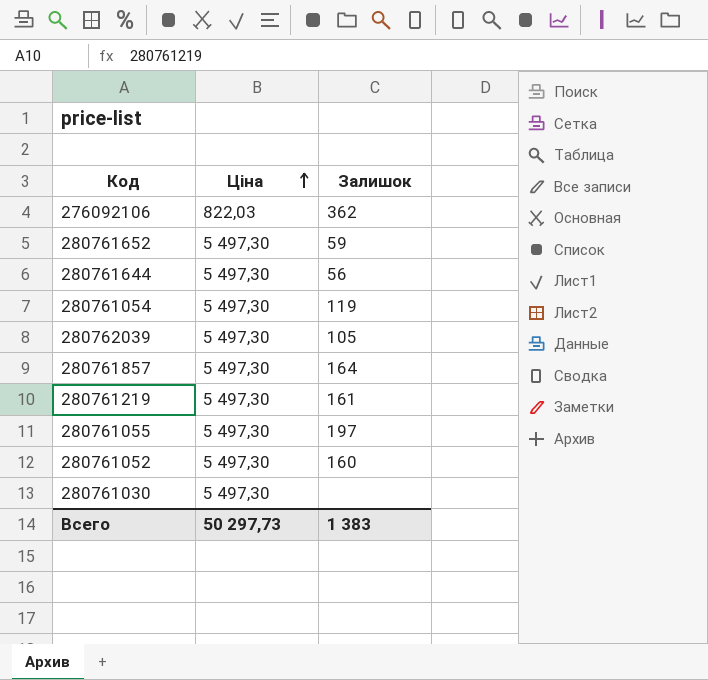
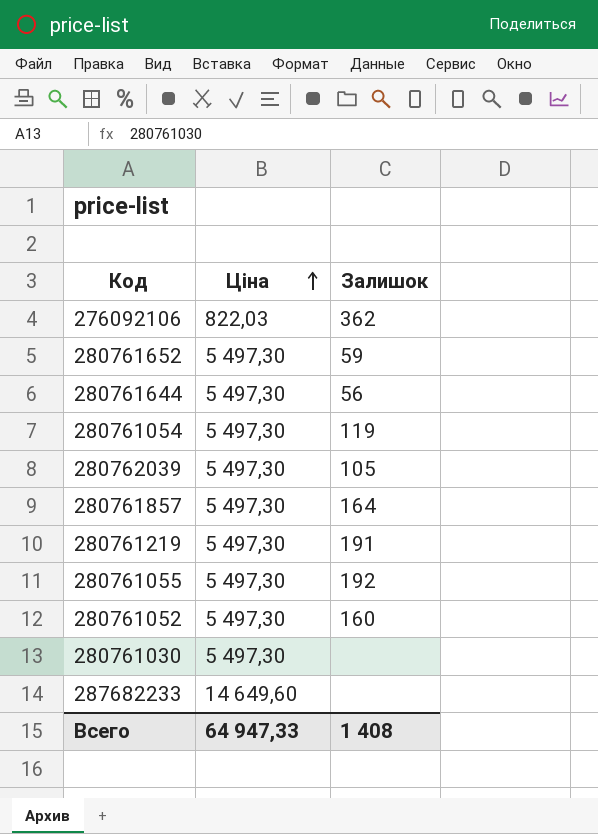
280761219 | Залишок: 161 -> 191
280761055 | Залишок: 197 -> 192
row 287682233: none -> 14 649,60 | none
Всего | Ціна: 50 297,73 -> 64 947,33
Всего | Залишок: 1 383 -> 1 408

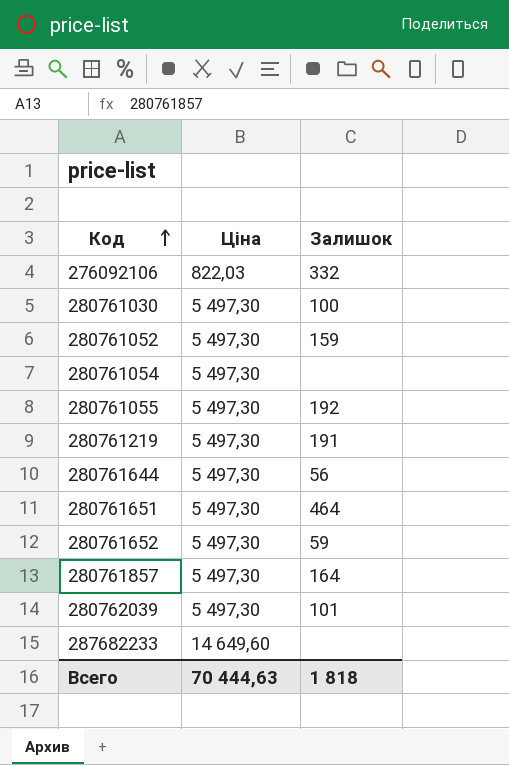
row order: Ціна ascending -> Код ascending
276092106 | Залишок: 362 -> 332
280761030 | Залишок: none -> 100
280761052 | Залишок: 160 -> 159
280761054 | Залишок: 119 -> none
row 280761651: none -> 5 497,30 | 464
280762039 | Залишок: 105 -> 101
Всего | Ціна: 64 947,33 -> 70 444,63
Всего | Залишок: 1 408 -> 1 818

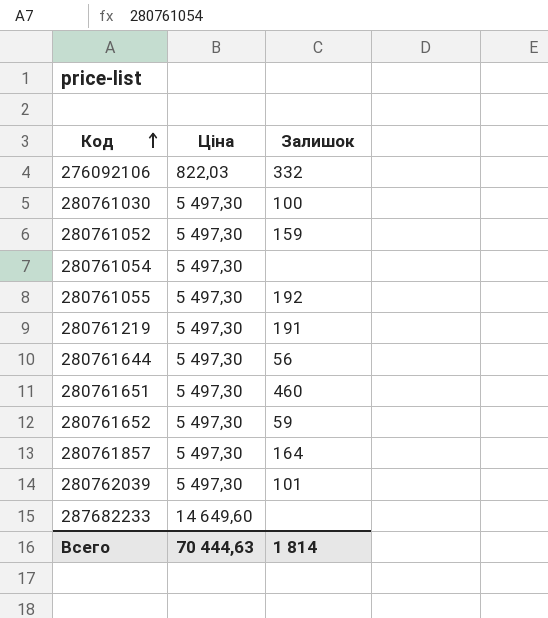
280761651 | Залишок: 464 -> 460
Всего | Залишок: 1 818 -> 1 814

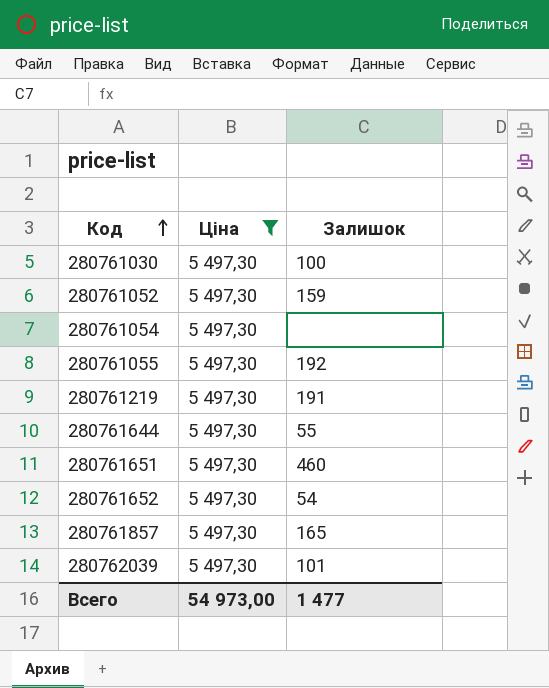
filter: none -> Ціна = 5 497,30
280761644 | Залишок: 56 -> 55
280761652 | Залишок: 59 -> 54
280761857 | Залишок: 164 -> 165
Всего | Ціна: 70 444,63 -> 54 973,00
Всего | Залишок: 1 814 -> 1 477

